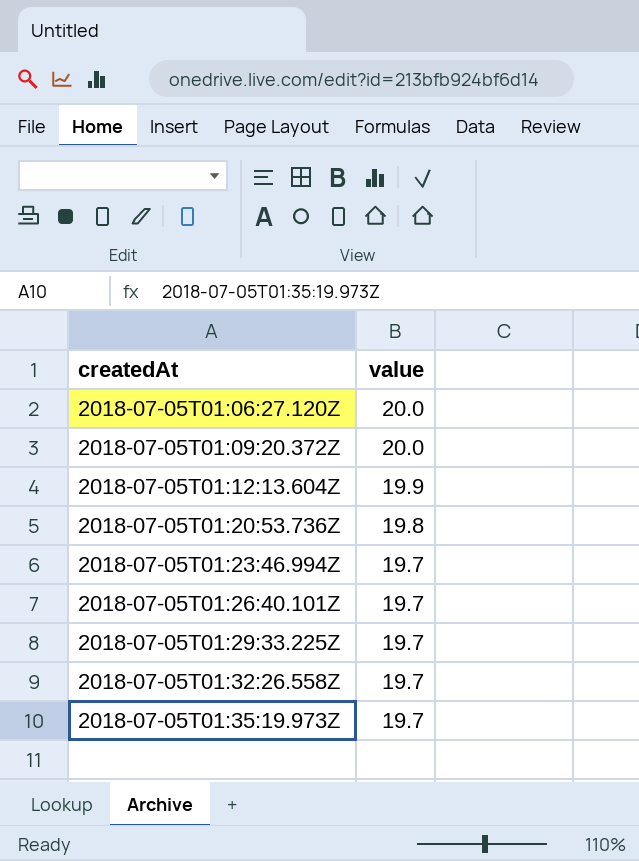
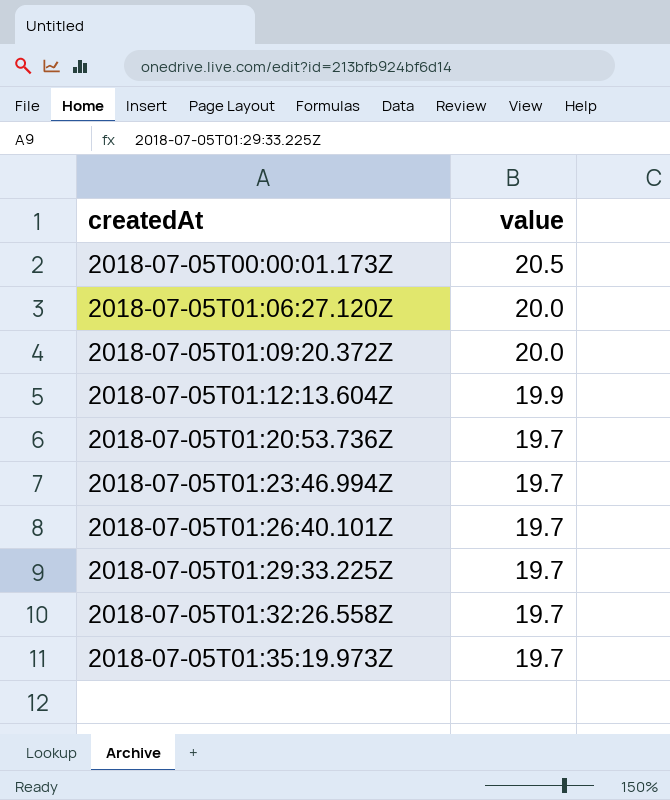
row 2018-07-05T00:00:01.173Z: none -> 20.5
2018-07-05T01:20:53.736Z | value: 19.8 -> 19.7

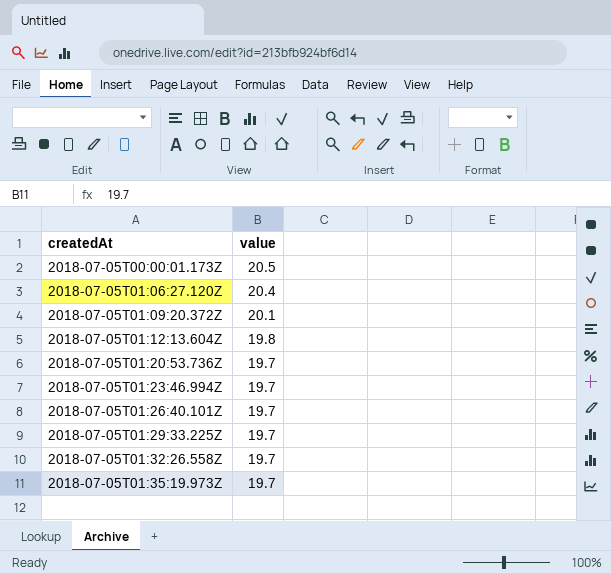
2018-07-05T01:06:27.120Z | value: 20.0 -> 20.4
2018-07-05T01:09:20.372Z | value: 20.0 -> 20.1
2018-07-05T01:12:13.604Z | value: 19.9 -> 19.8

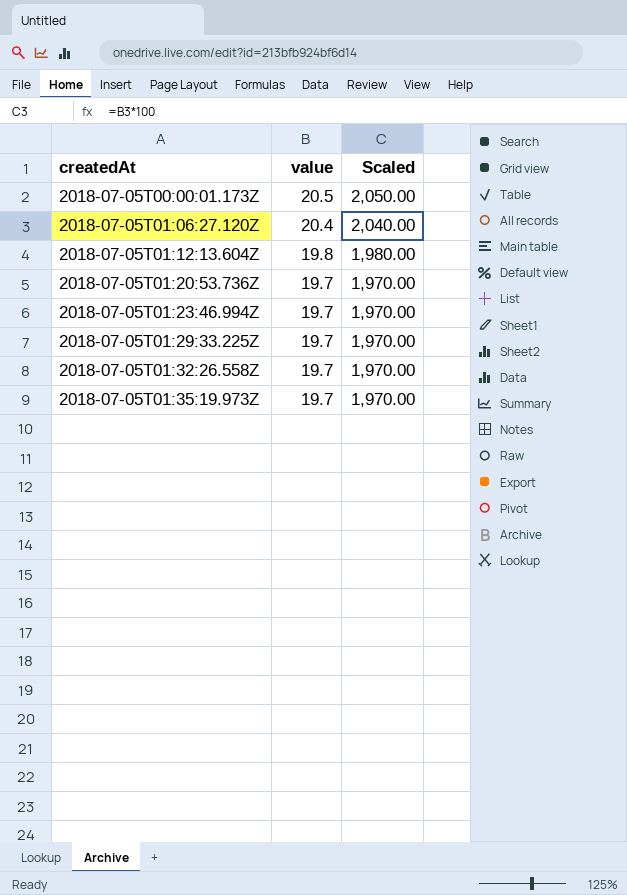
column Scaled | formula: none -> [value] * 100
row 2018-07-05T01:09:20.372Z: 20.1 -> none
row 2018-07-05T01:26:40.101Z: 19.7 -> none

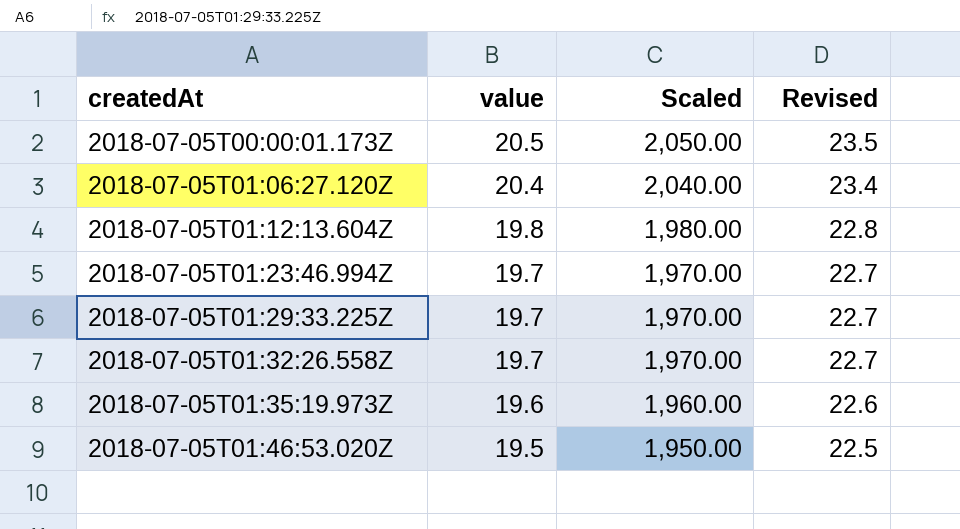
column Revised | formula: none -> [value] + 3
row 2018-07-05T01:20:53.736Z: 19.7 | 1,970.00 -> none
2018-07-05T01:35:19.973Z | value: 19.7 -> 19.6
2018-07-05T01:35:19.973Z | Scaled: 1,970.00 -> 1,960.00
row 2018-07-05T01:46:53.020Z: none -> 19.5 | 1,950.00 | 22.5

